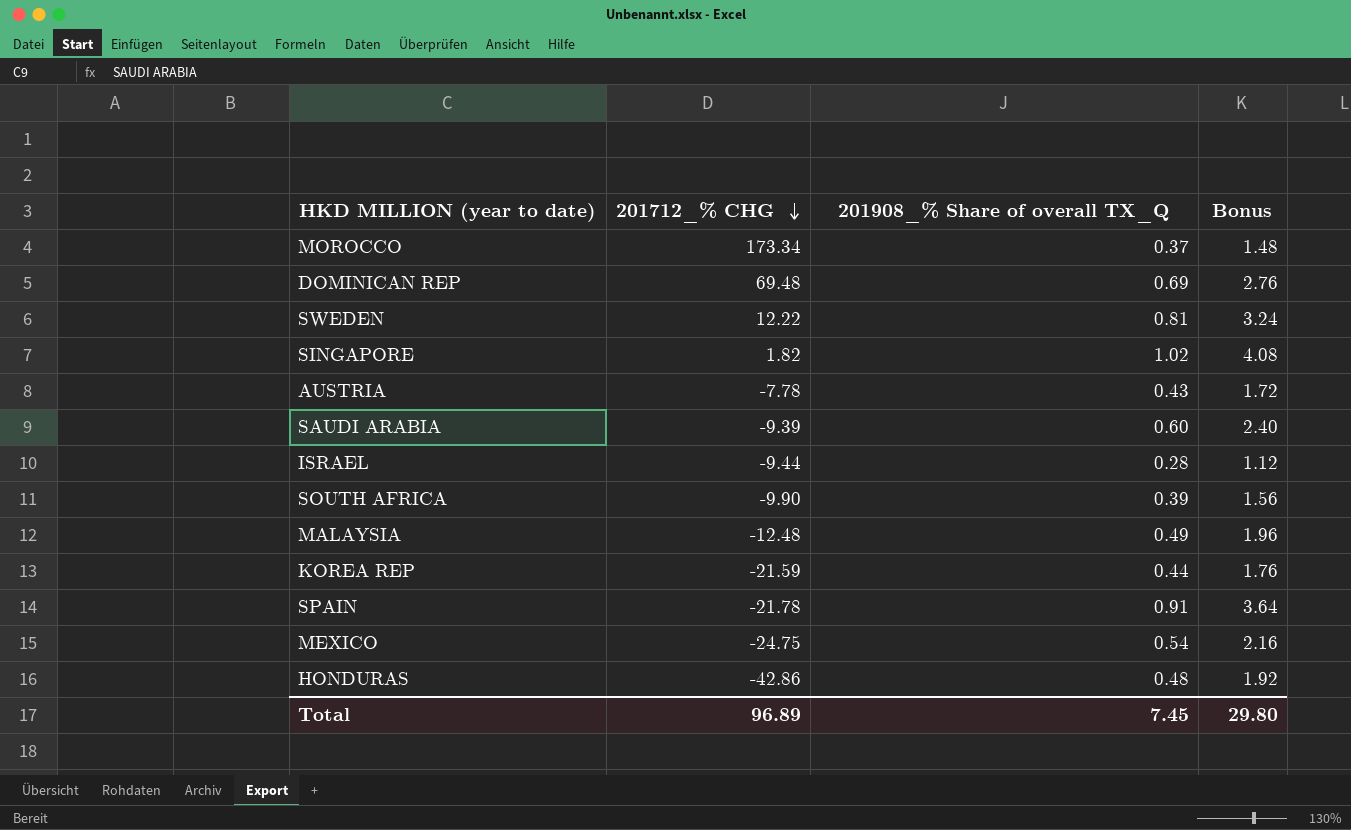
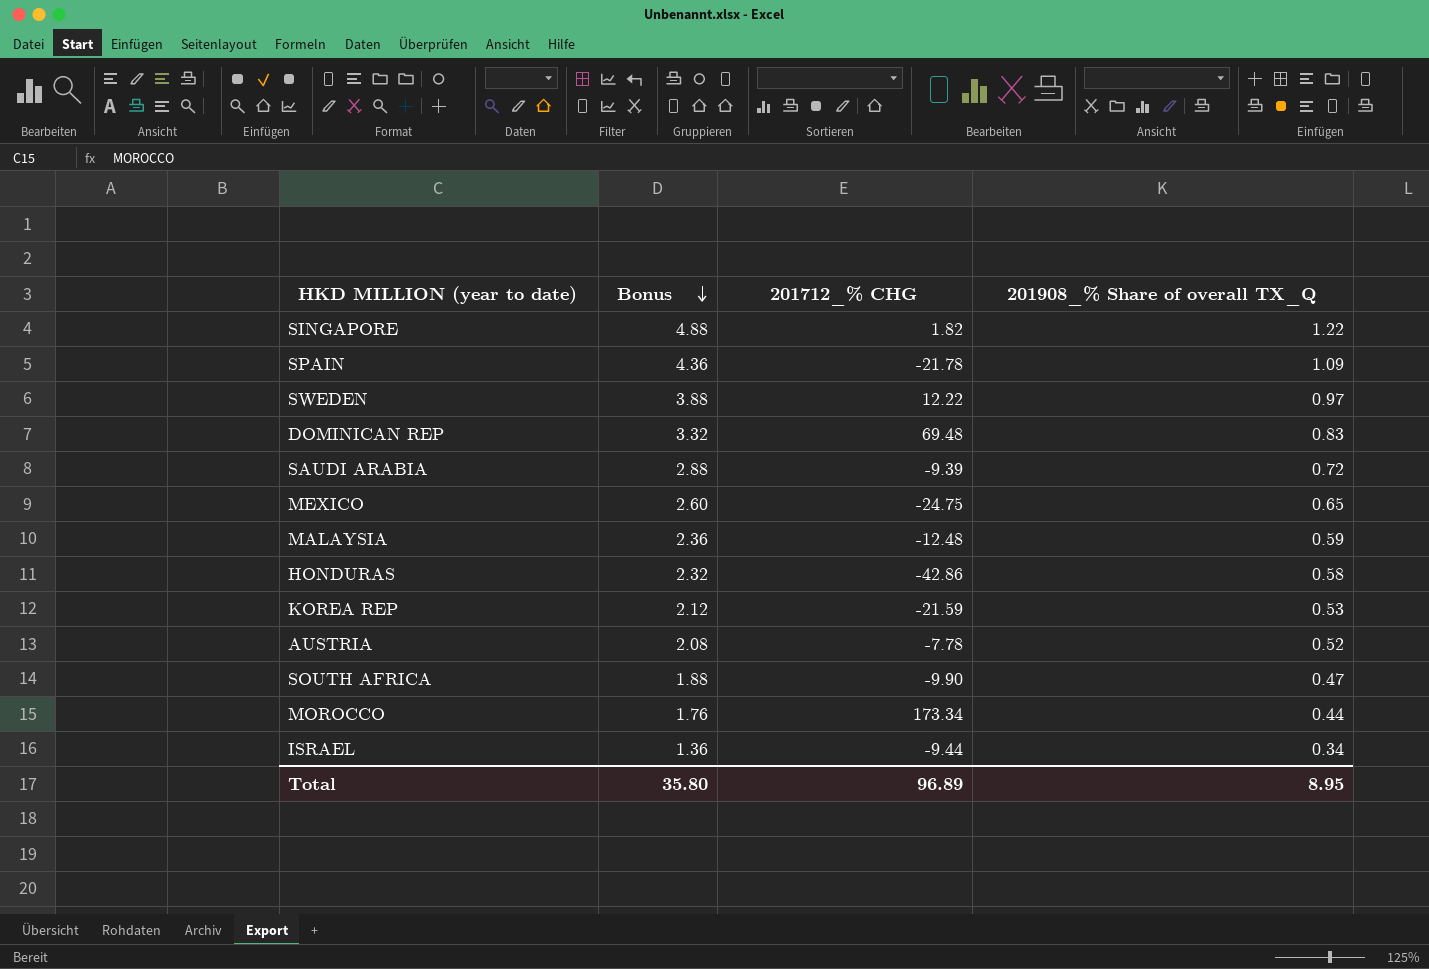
row order: 201712_% CHG descending -> Bonus descending
column Bonus | position: 4 -> 2
SINGAPORE | Bonus: 4.08 -> 4.88
SINGAPORE | 201908_% Share of overall TX_Q: 1.02 -> 1.22
SPAIN | Bonus: 3.64 -> 4.36
SPAIN | 201908_% Share of overall TX_Q: 0.91 -> 1.09
SWEDEN | Bonus: 3.24 -> 3.88
SWEDEN | 201908_% Share of overall TX_Q: 0.81 -> 0.97
DOMINICAN REP | Bonus: 2.76 -> 3.32
DOMINICAN REP | 201908_% Share of overall TX_Q: 0.69 -> 0.83
SAUDI ARABIA | Bonus: 2.40 -> 2.88
SAUDI ARABIA | 201908_% Share of overall TX_Q: 0.60 -> 0.72
MEXICO | Bonus: 2.16 -> 2.60
MEXICO | 201908_% Share of overall TX_Q: 0.54 -> 0.65
MALAYSIA | Bonus: 1.96 -> 2.36
MALAYSIA | 201908_% Share of overall TX_Q: 0.49 -> 0.59
HONDURAS | Bonus: 1.92 -> 2.32
HONDURAS | 201908_% Share of overall TX_Q: 0.48 -> 0.58
KOREA REP | Bonus: 1.76 -> 2.12
KOREA REP | 201908_% Share of overall TX_Q: 0.44 -> 0.53
AUSTRIA | Bonus: 1.72 -> 2.08
AUSTRIA | 201908_% Share of overall TX_Q: 0.43 -> 0.52
SOUTH AFRICA | Bonus: 1.56 -> 1.88
SOUTH AFRICA | 201908_% Share of overall TX_Q: 0.39 -> 0.47
MOROCCO | Bonus: 1.48 -> 1.76
MOROCCO | 201908_% Share of overall TX_Q: 0.37 -> 0.44
ISRAEL | Bonus: 1.12 -> 1.36
ISRAEL | 201908_% Share of overall TX_Q: 0.28 -> 0.34
Total | Bonus: 29.80 -> 35.80
Total | 201908_% Share of overall TX_Q: 7.45 -> 8.95

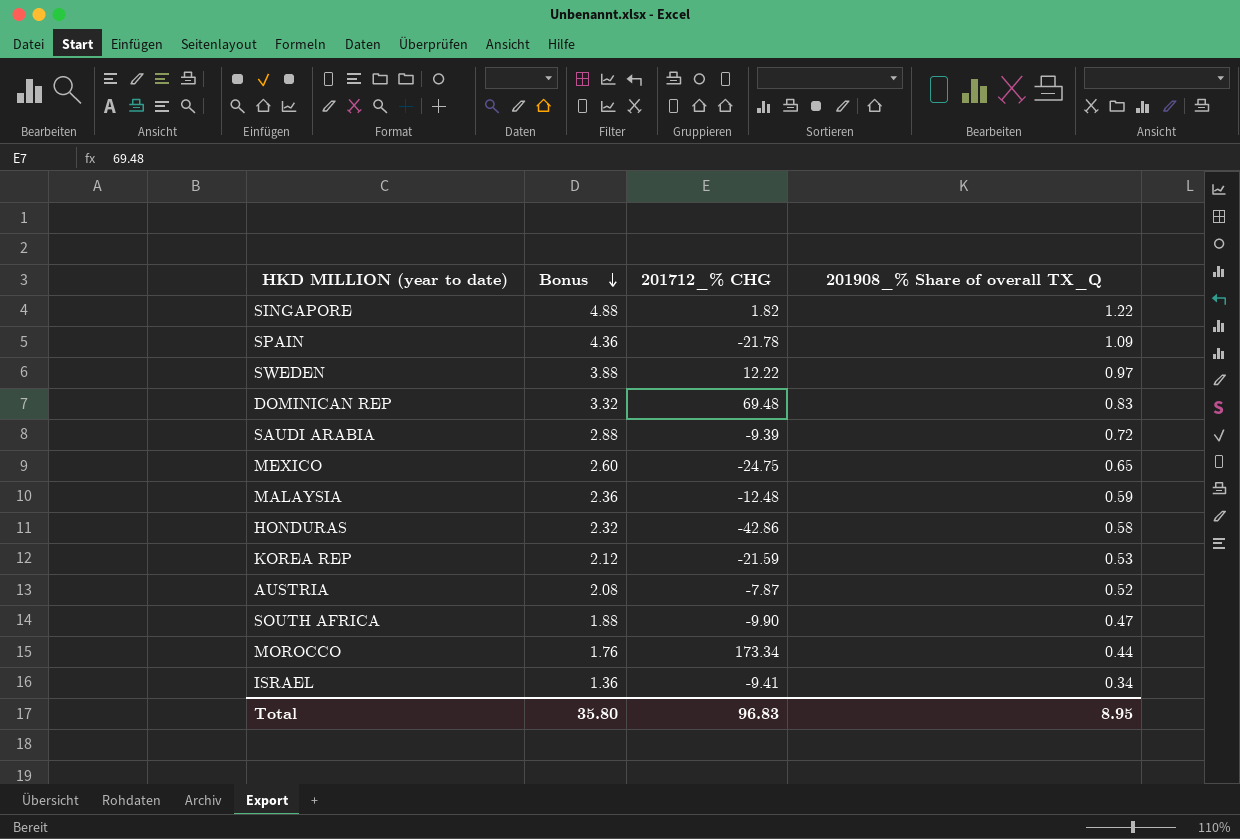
AUSTRIA | 201712_% CHG: -7.78 -> -7.87
ISRAEL | 201712_% CHG: -9.44 -> -9.41
Total | 201712_% CHG: 96.89 -> 96.83

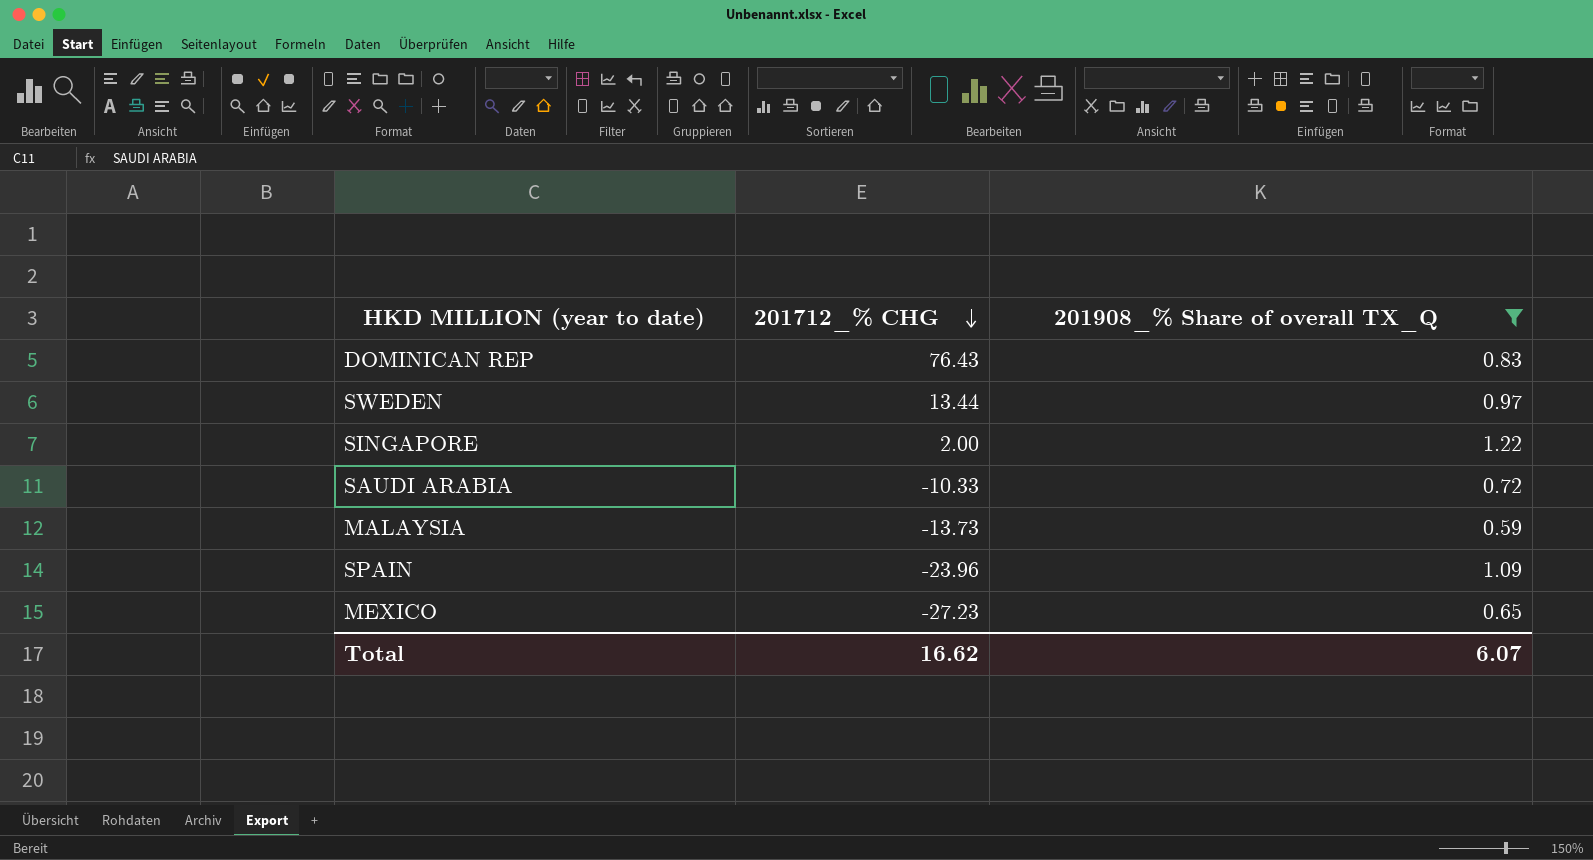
filter: none -> 201908_% Share of overall TX_Q >= 0.59
row order: Bonus descending -> 201712_% CHG descending
column Bonus | formula: [201908_% Share of overall TX_Q] * 4 -> none
DOMINICAN REP | 201712_% CHG: 69.48 -> 76.43
SWEDEN | 201712_% CHG: 12.22 -> 13.44
SINGAPORE | 201712_% CHG: 1.82 -> 2.00
SAUDI ARABIA | 201712_% CHG: -9.39 -> -10.33
MALAYSIA | 201712_% CHG: -12.48 -> -13.73
SPAIN | 201712_% CHG: -21.78 -> -23.96
MEXICO | 201712_% CHG: -24.75 -> -27.23
Total | 201712_% CHG: 96.83 -> 16.62
Total | 201908_% Share of overall TX_Q: 8.95 -> 6.07

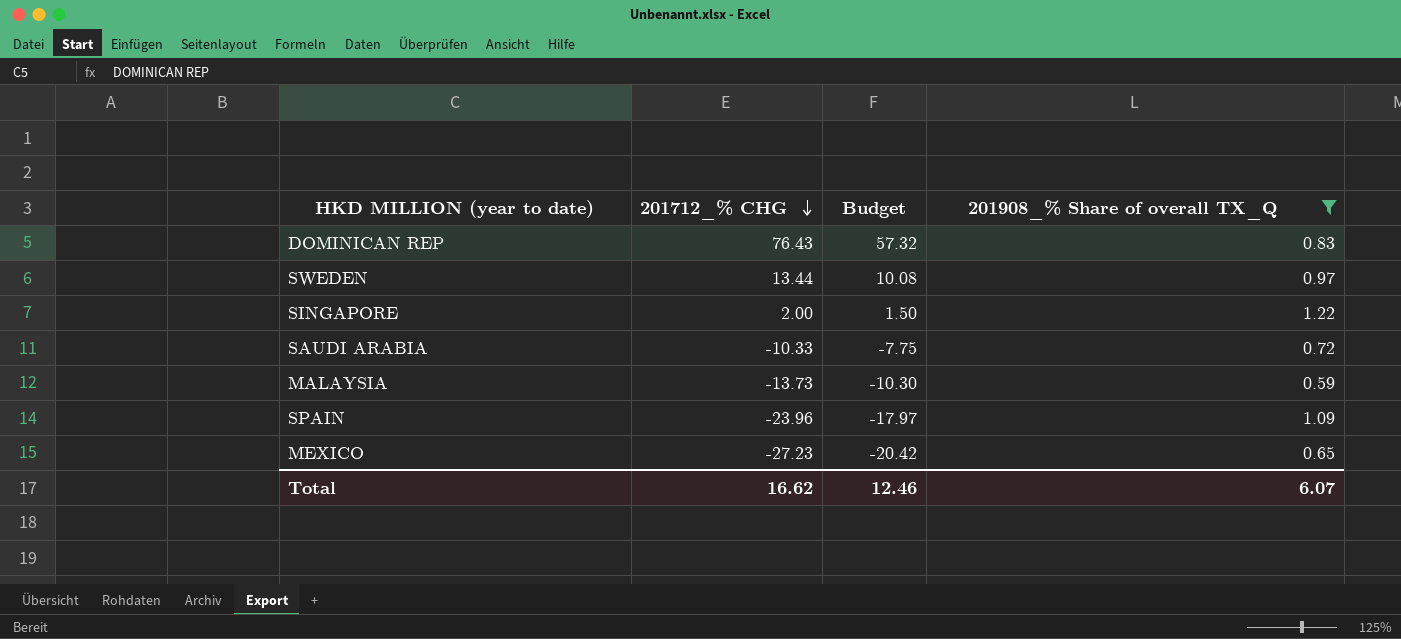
column Budget | formula: none -> [201712_% CHG] * 0.75

